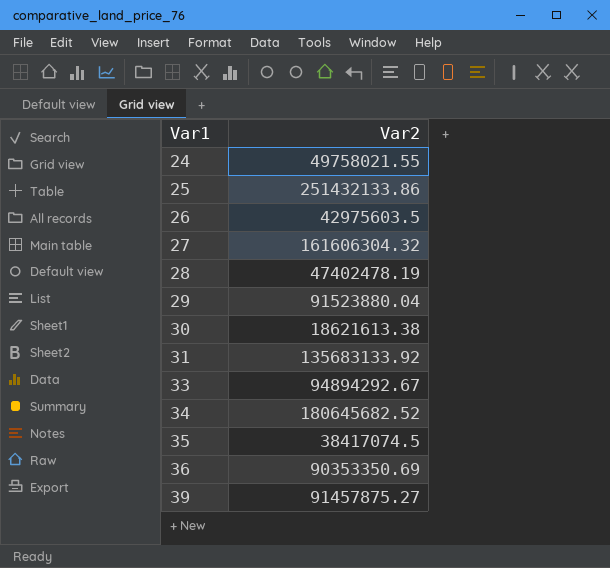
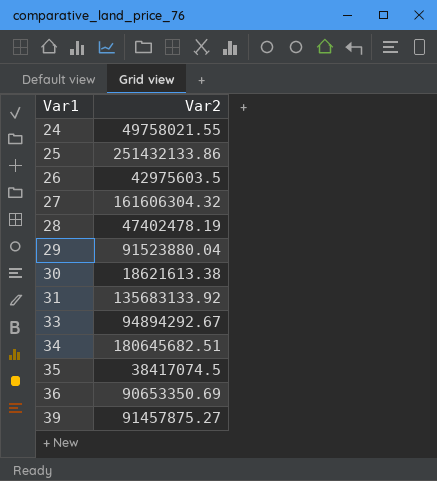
34 | Var2: 180645682.52 -> 180645682.51
36 | Var2: 90353350.69 -> 90653350.69

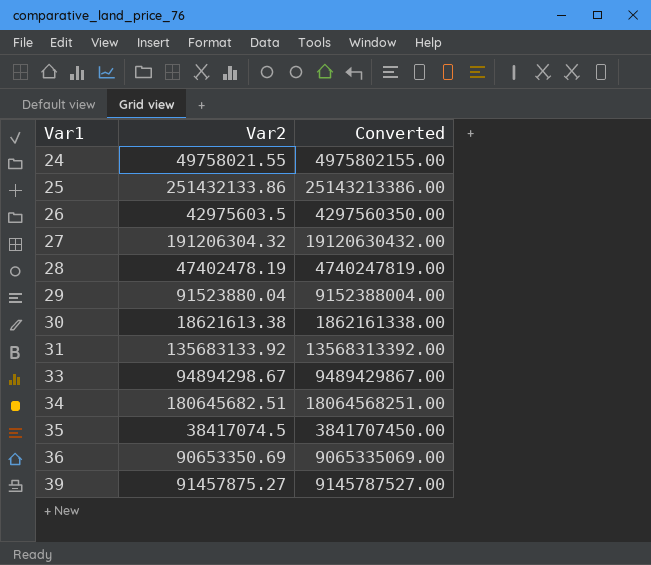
column Converted | formula: none -> [Var2] * 100
27 | Var2: 161606304.32 -> 191206304.32
33 | Var2: 94894292.67 -> 94894298.67

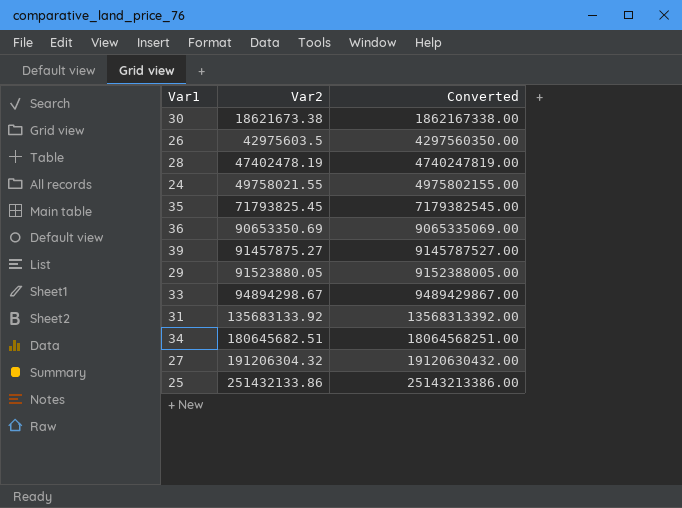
row order: Var1 ascending -> Var2 ascending
30 | Var2: 18621613.38 -> 18621673.38
30 | Converted: 1862161338.00 -> 1862167338.00
35 | Var2: 38417074.5 -> 71793825.45
35 | Converted: 3841707450.00 -> 7179382545.00
29 | Var2: 91523880.04 -> 91523880.05
29 | Converted: 9152388004.00 -> 9152388005.00

